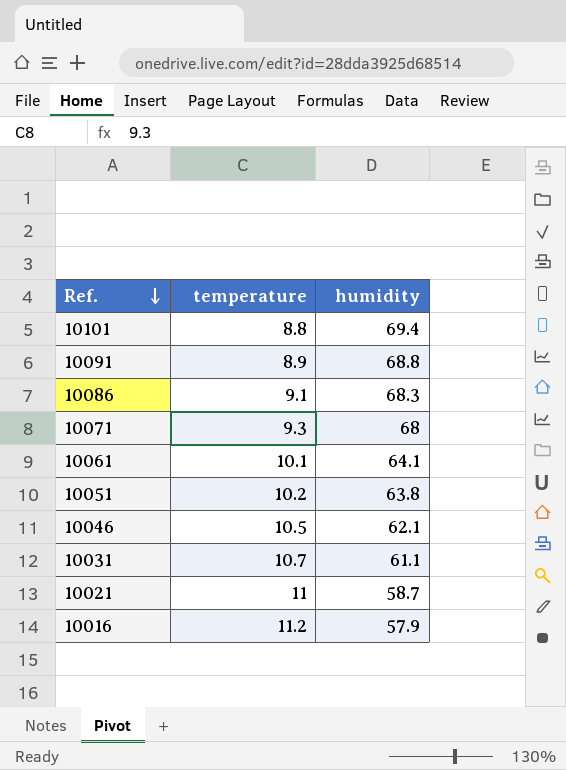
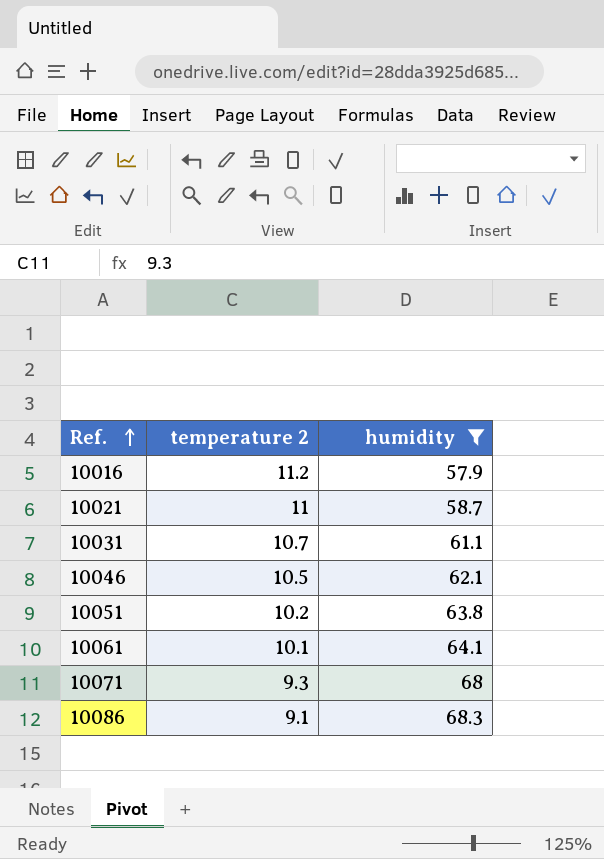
filter: none -> humidity <= 68.3
row order: Ref. descending -> Ref. ascending
column name: temperature -> temperature 2

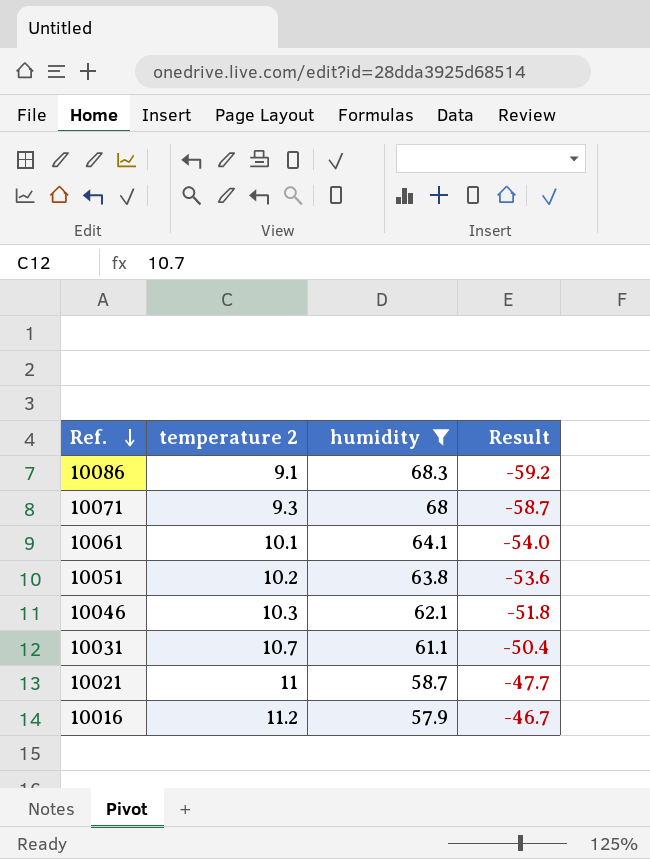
row order: Ref. ascending -> Ref. descending
column Result | formula: none -> [temperature 2] - [humidity]
10046 | temperature 2: 10.5 -> 10.3

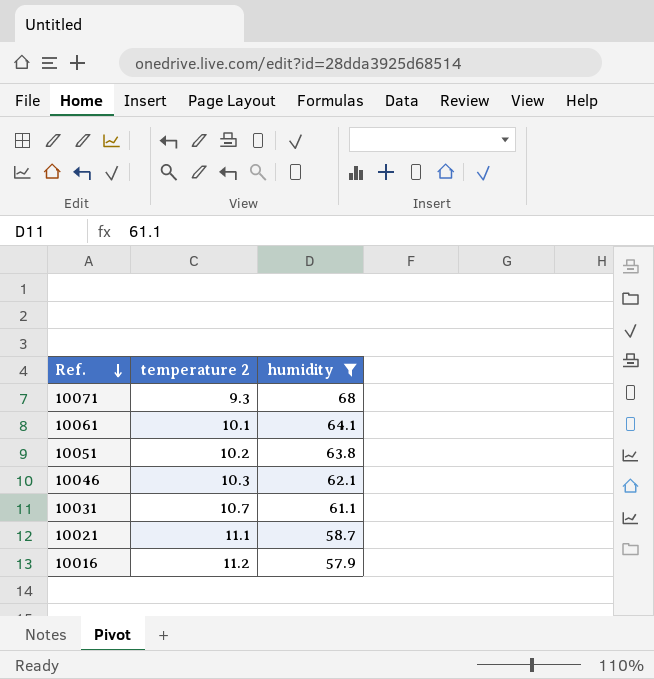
column Result | formula: [temperature 2] - [humidity] -> none
row 10086: 9.1 | 68.3 | -59.2 -> none
10021 | temperature 2: 11 -> 11.1

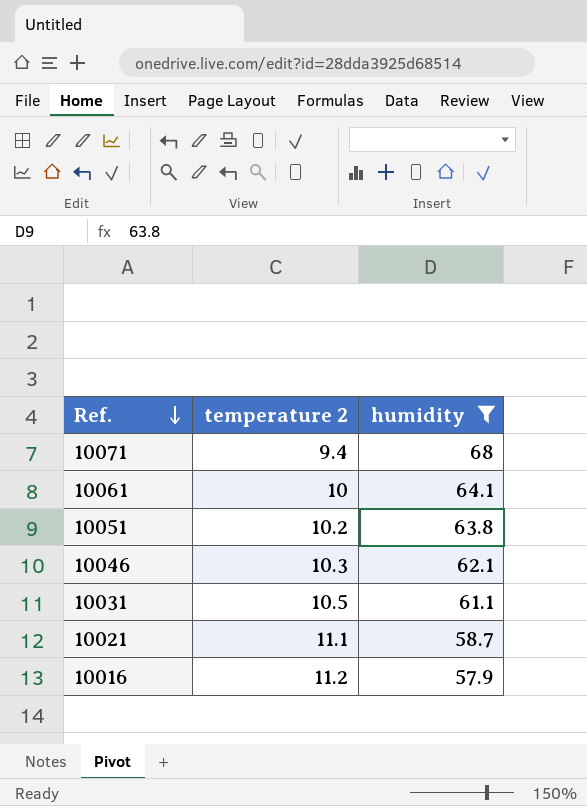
10071 | temperature 2: 9.3 -> 9.4
10061 | temperature 2: 10.1 -> 10
10031 | temperature 2: 10.7 -> 10.5

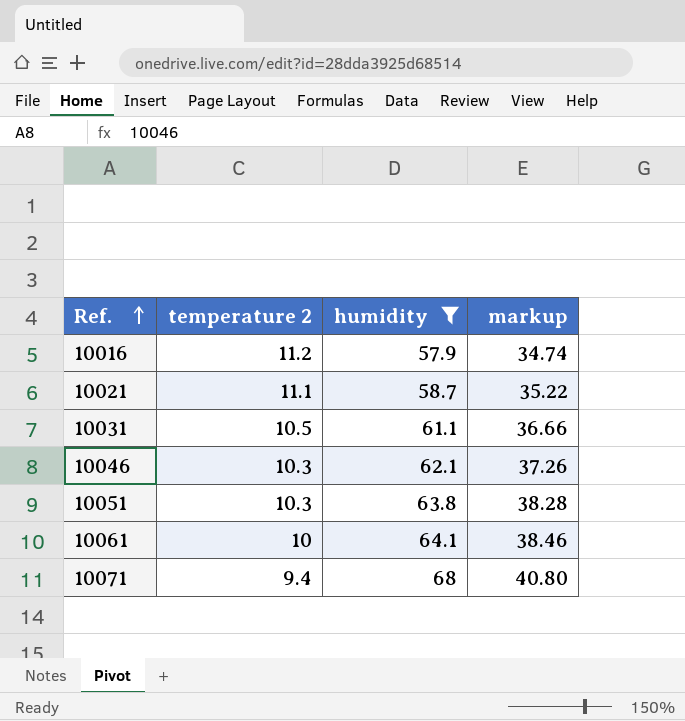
row order: Ref. descending -> Ref. ascending
column markup | formula: none -> [humidity] * 0.6
10051 | temperature 2: 10.2 -> 10.3

